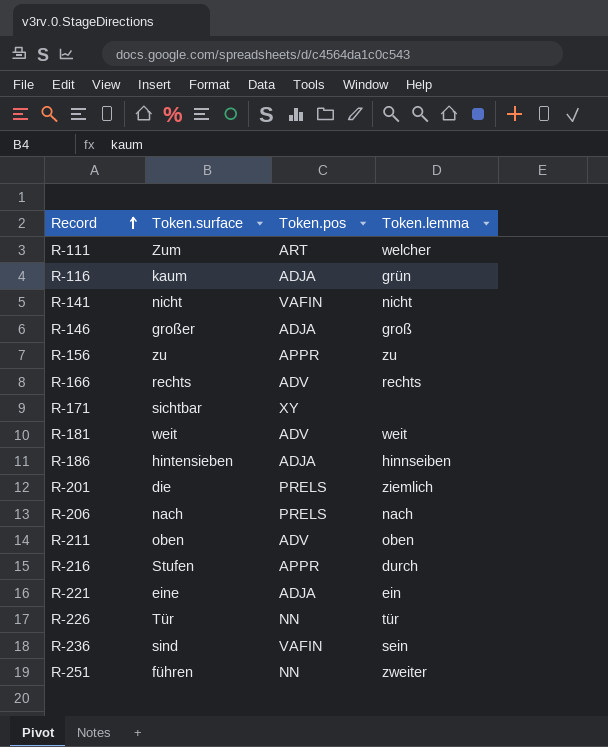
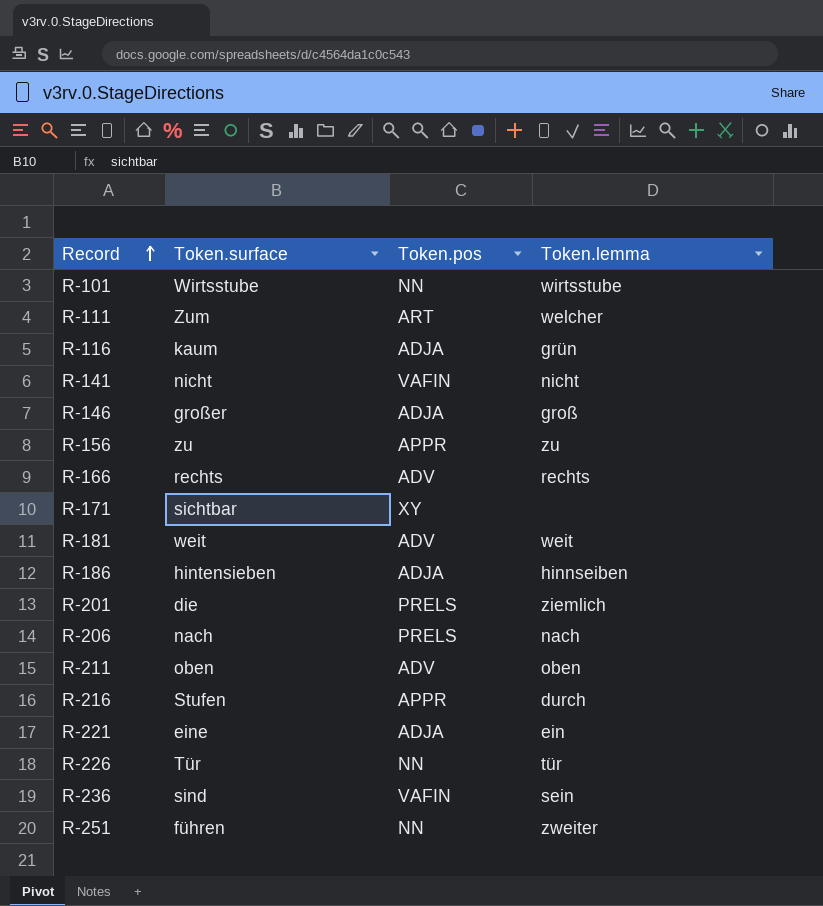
row R-101: none -> Wirtsstube | NN | wirtsstube

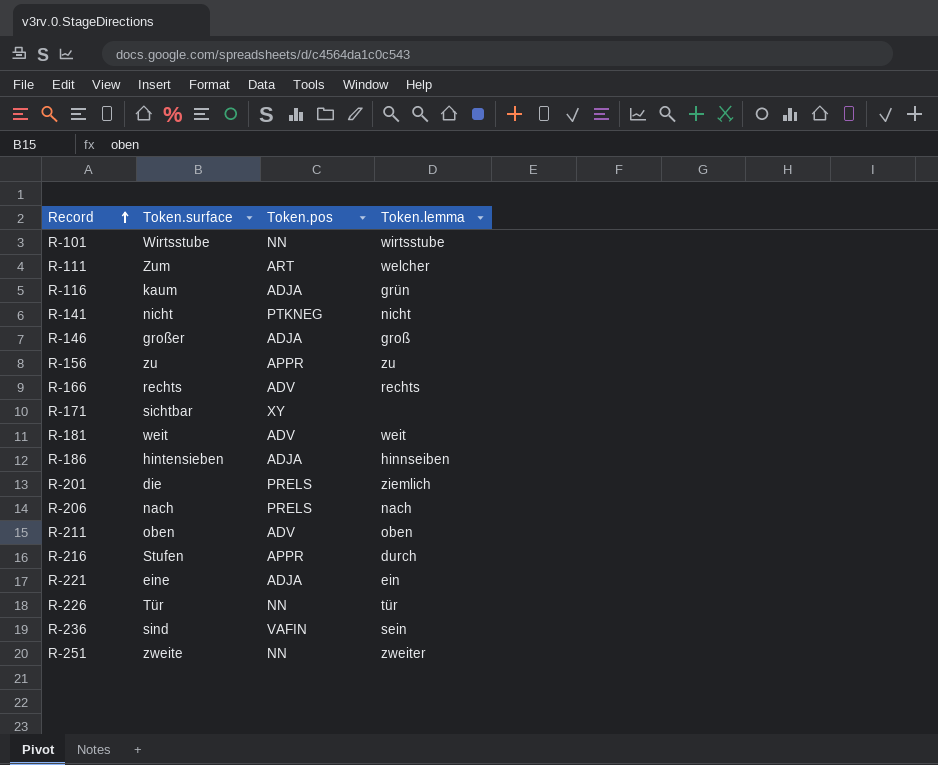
R-141 | Token.pos: VAFIN -> PTKNEG
R-251 | Token.surface: führen -> zweite

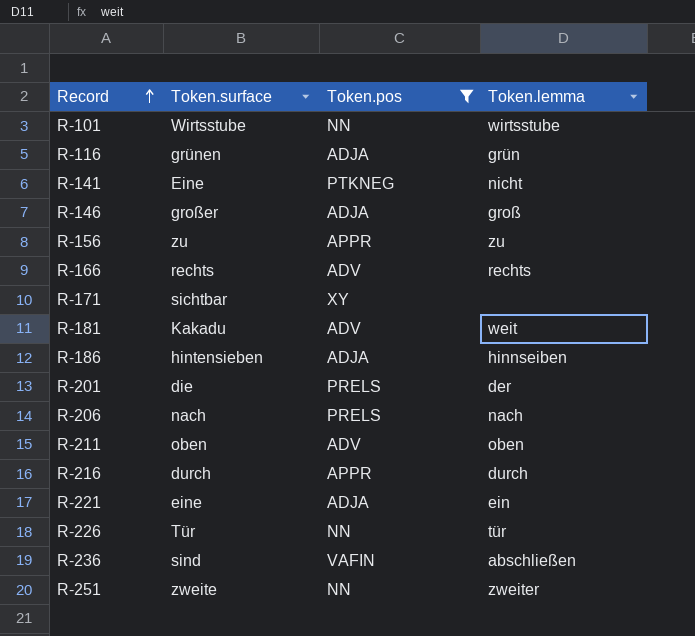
filter: none -> Token.pos != ART
R-116 | Token.surface: kaum -> grünen
R-141 | Token.surface: nicht -> Eine
R-181 | Token.surface: weit -> Kakadu
R-201 | Token.lemma: ziemlich -> der
R-216 | Token.surface: Stufen -> durch
R-236 | Token.lemma: sein -> abschließen

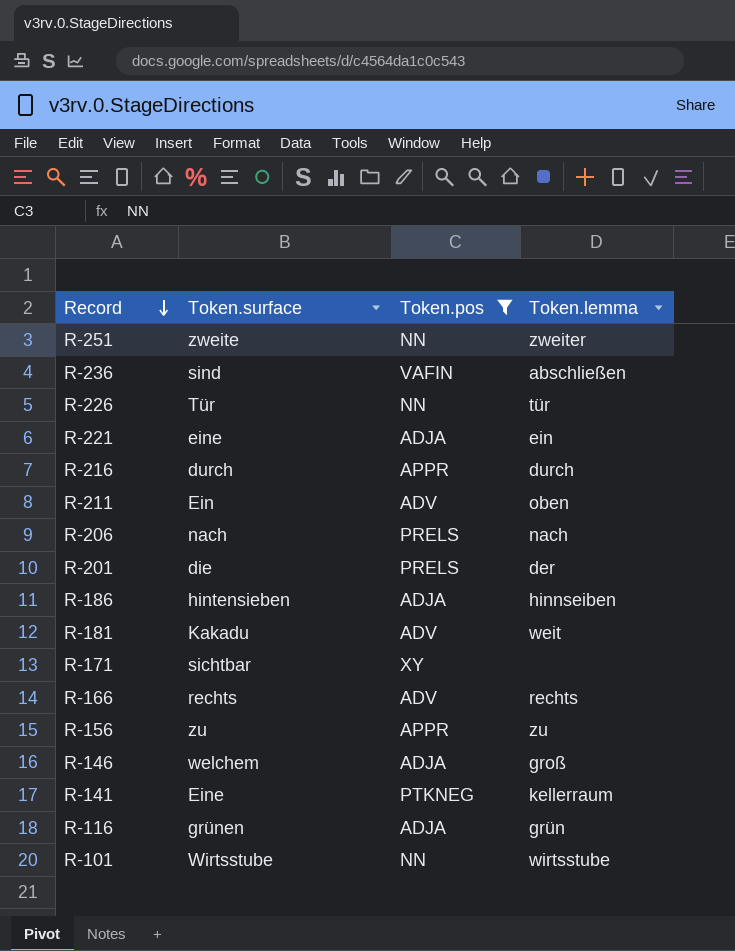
row order: Record ascending -> Record descending
R-211 | Token.surface: oben -> Ein
R-146 | Token.surface: großer -> welchem
R-141 | Token.lemma: nicht -> kellerraum

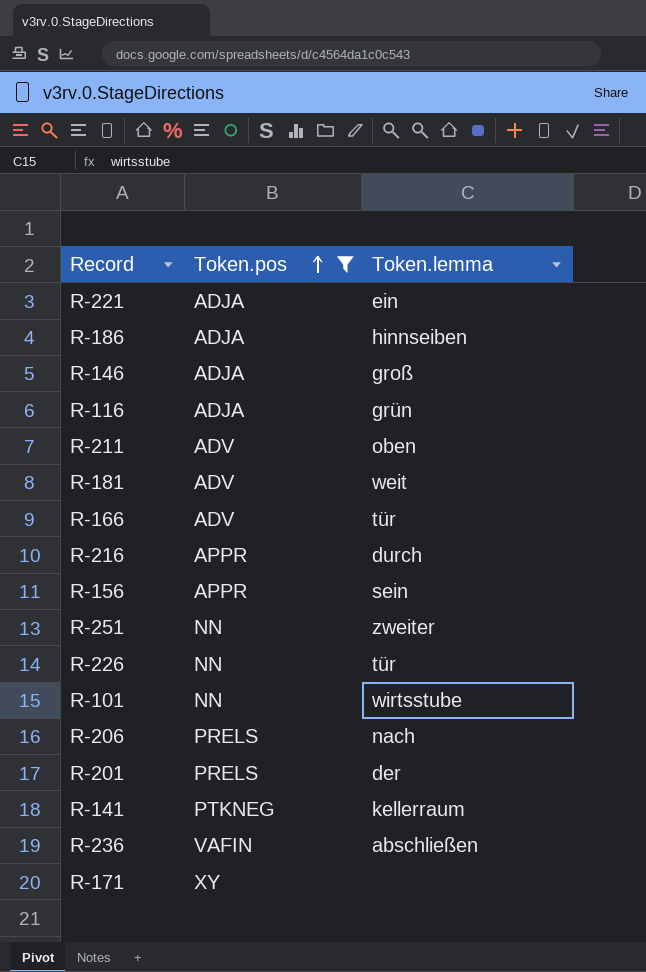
row order: Record descending -> Token.pos ascending
column Token.surface | position: 2 -> none
R-166 | Token.lemma: rechts -> tür
R-156 | Token.lemma: zu -> sein

